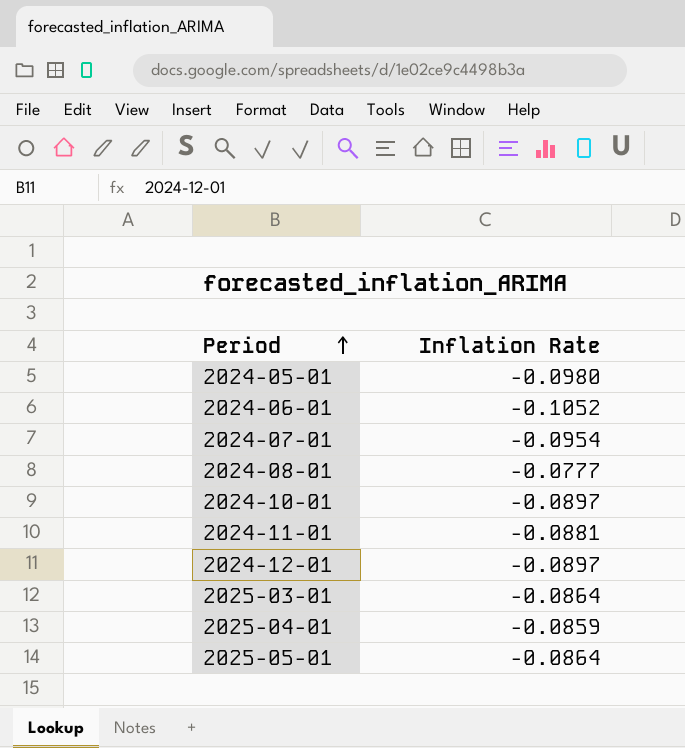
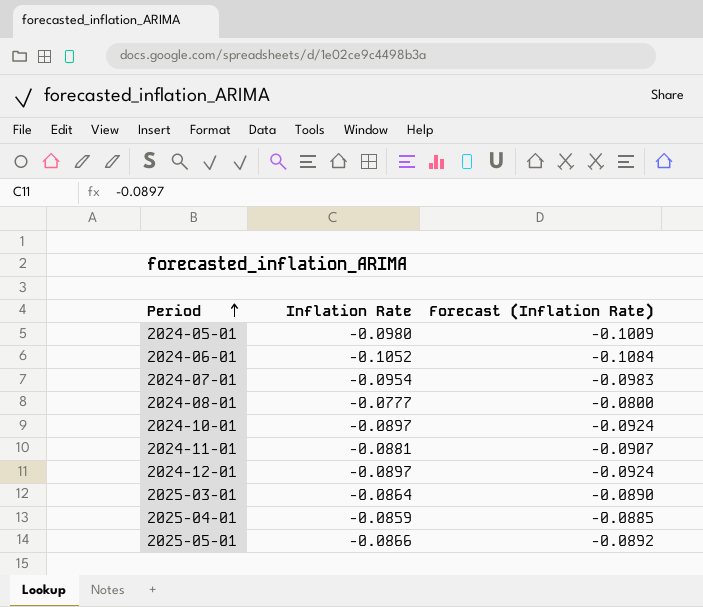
column Forecast (Inflation Rate) | formula: none -> [Inflation Rate] * 1.03
2025-05-01 | Inflation Rate: -0.0864 -> -0.0866

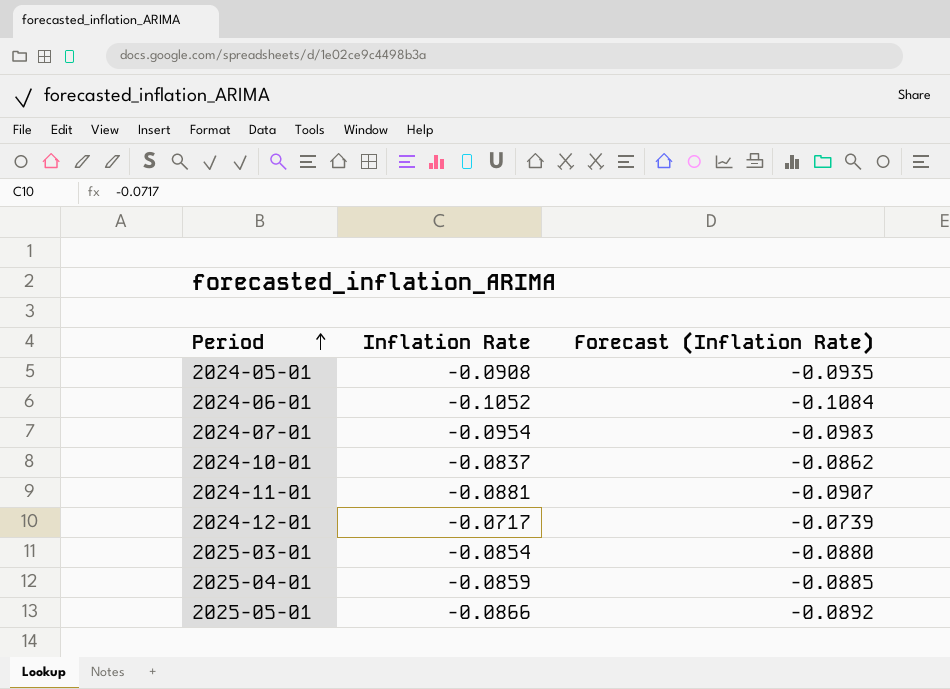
row 2024-08-01: -0.0777 | -0.0800 -> none
2024-05-01 | Inflation Rate: -0.0980 -> -0.0908
2024-05-01 | Forecast (Inflation Rate): -0.1009 -> -0.0935
2024-10-01 | Inflation Rate: -0.0897 -> -0.0837
2024-10-01 | Forecast (Inflation Rate): -0.0924 -> -0.0862
2024-12-01 | Inflation Rate: -0.0897 -> -0.0717
2024-12-01 | Forecast (Inflation Rate): -0.0924 -> -0.0739
2025-03-01 | Inflation Rate: -0.0864 -> -0.0854
2025-03-01 | Forecast (Inflation Rate): -0.0890 -> -0.0880

